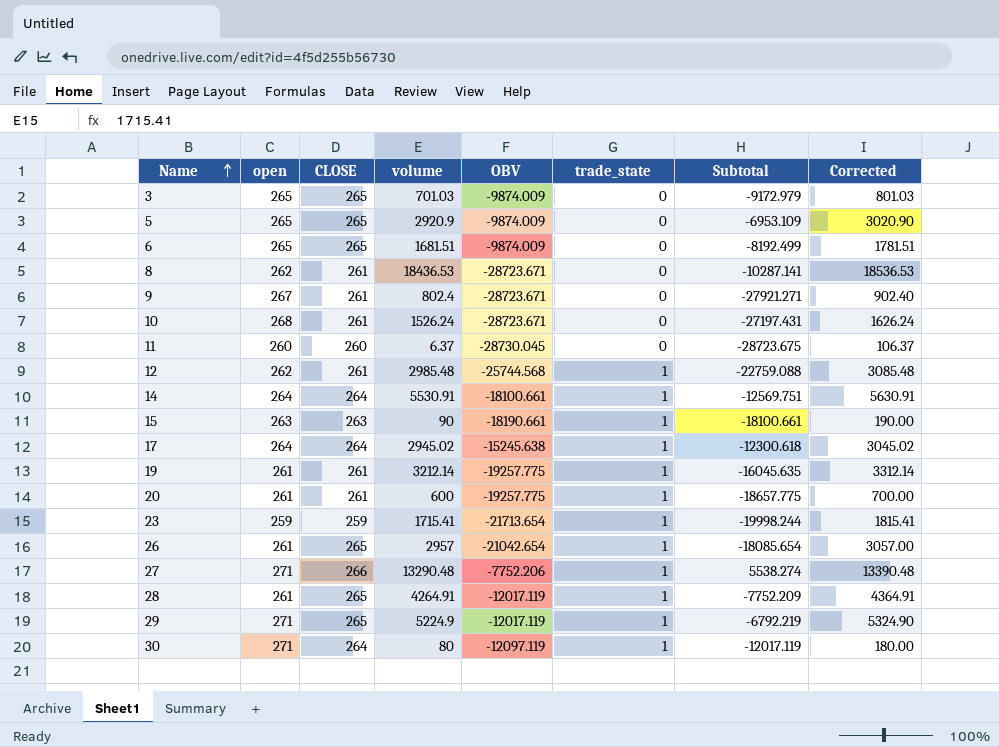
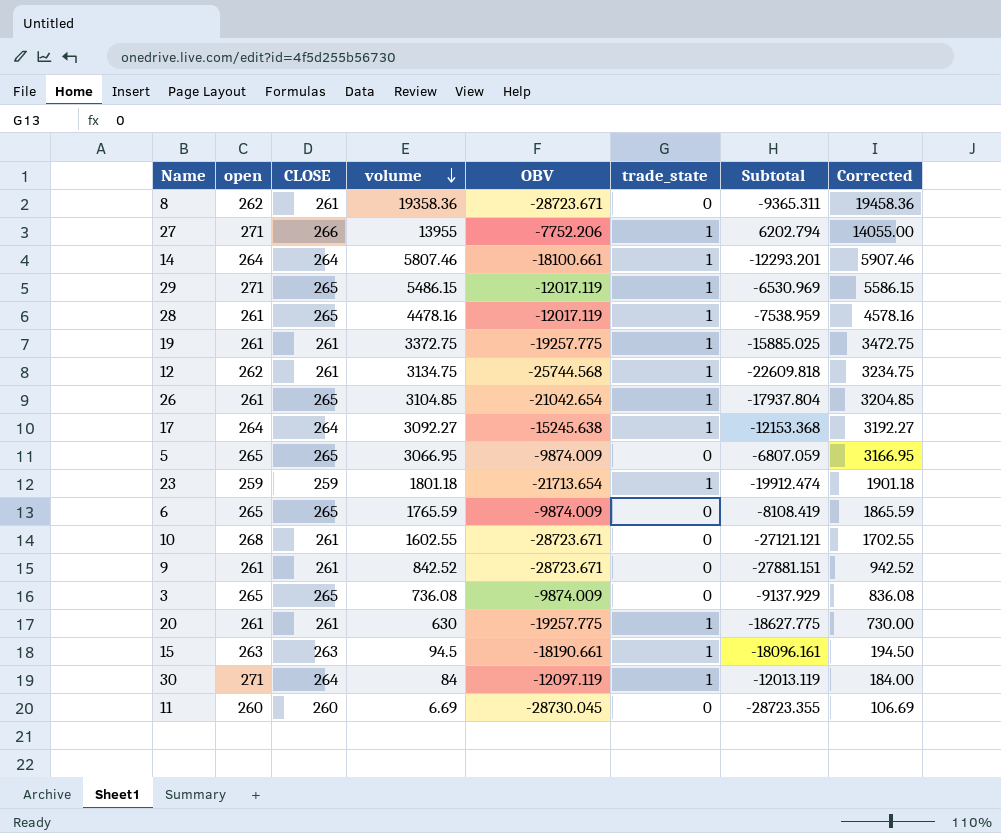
row order: Name ascending -> volume descending
8 | volume: 18436.53 -> 19358.36
8 | Subtotal: -10287.141 -> -9365.311
8 | Corrected: 18536.53 -> 19458.36
27 | volume: 13290.48 -> 13955
27 | Subtotal: 5538.274 -> 6202.794
27 | Corrected: 13390.48 -> 14055.00
14 | volume: 5530.91 -> 5807.46
14 | Subtotal: -12569.751 -> -12293.201
14 | Corrected: 5630.91 -> 5907.46
29 | volume: 5224.9 -> 5486.15
29 | Subtotal: -6792.219 -> -6530.969
29 | Corrected: 5324.90 -> 5586.15
28 | volume: 4264.91 -> 4478.16
28 | Subtotal: -7752.209 -> -7538.959
28 | Corrected: 4364.91 -> 4578.16
19 | volume: 3212.14 -> 3372.75
19 | Subtotal: -16045.635 -> -15885.025
19 | Corrected: 3312.14 -> 3472.75
12 | volume: 2985.48 -> 3134.75
12 | Subtotal: -22759.088 -> -22609.818
12 | Corrected: 3085.48 -> 3234.75
26 | volume: 2957 -> 3104.85
26 | Subtotal: -18085.654 -> -17937.804
26 | Corrected: 3057.00 -> 3204.85
17 | volume: 2945.02 -> 3092.27
17 | Subtotal: -12300.618 -> -12153.368
17 | Corrected: 3045.02 -> 3192.27
5 | volume: 2920.9 -> 3066.95
5 | Subtotal: -6953.109 -> -6807.059
5 | Corrected: 3020.90 -> 3166.95
23 | volume: 1715.41 -> 1801.18
23 | Subtotal: -19998.244 -> -19912.474
23 | Corrected: 1815.41 -> 1901.18
6 | volume: 1681.51 -> 1765.59
6 | Subtotal: -8192.499 -> -8108.419
6 | Corrected: 1781.51 -> 1865.59
10 | volume: 1526.24 -> 1602.55
10 | Subtotal: -27197.431 -> -27121.121
10 | Corrected: 1626.24 -> 1702.55
9 | open: 267 -> 261
9 | volume: 802.4 -> 842.52
9 | Subtotal: -27921.271 -> -27881.151
9 | Corrected: 902.40 -> 942.52
3 | volume: 701.03 -> 736.08
3 | Subtotal: -9172.979 -> -9137.929
3 | Corrected: 801.03 -> 836.08
20 | volume: 600 -> 630
20 | Subtotal: -18657.775 -> -18627.775
20 | Corrected: 700.00 -> 730.00
15 | volume: 90 -> 94.5
15 | Subtotal: -18100.661 -> -18096.161
15 | Corrected: 190.00 -> 194.50
30 | volume: 80 -> 84
30 | Subtotal: -12017.119 -> -12013.119
30 | Corrected: 180.00 -> 184.00
11 | volume: 6.37 -> 6.69
11 | Subtotal: -28723.675 -> -28723.355
11 | Corrected: 106.37 -> 106.69

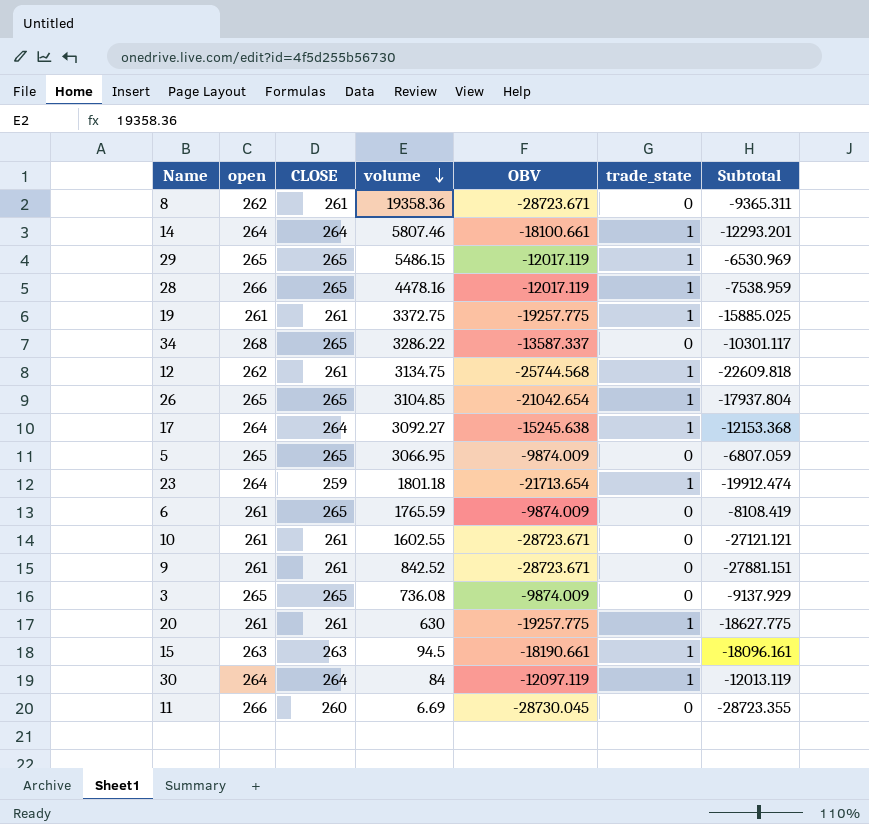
column Corrected | formula: [volume] + 100 -> none
row 27: 271 | 266 | 13955 | -7752.206 | 1 | 6202.794 | 14055.00 -> none
29 | open: 271 -> 265
28 | open: 261 -> 266
row 34: none -> 268 | 265 | 3286.22 | -13587.337 | 0 | -10301.117
26 | open: 261 -> 265
23 | open: 259 -> 264
6 | open: 265 -> 261
10 | open: 268 -> 261
30 | open: 271 -> 264
11 | open: 260 -> 266

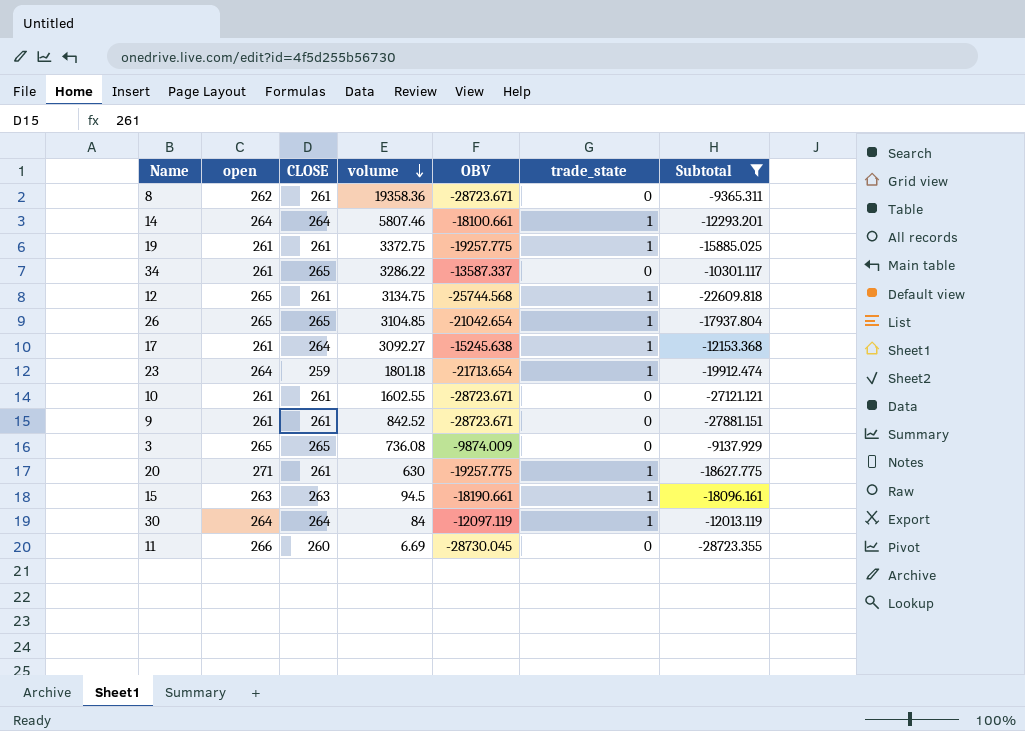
filter: none -> Subtotal <= -9137.929
34 | open: 268 -> 261
12 | open: 262 -> 265
17 | open: 264 -> 261
20 | open: 261 -> 271

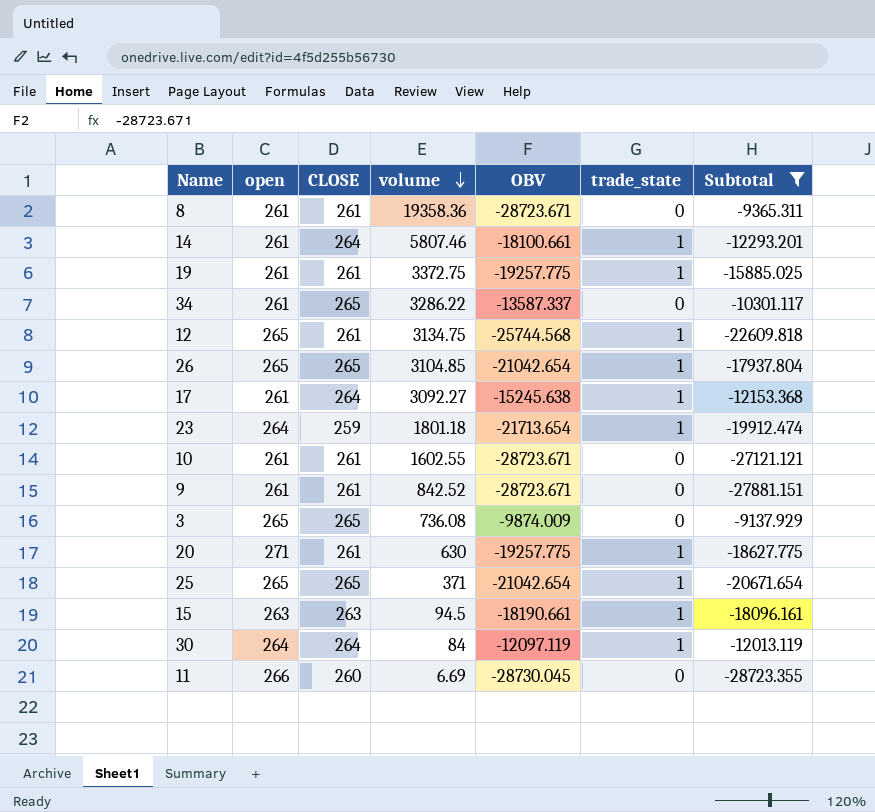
8 | open: 262 -> 261
14 | open: 264 -> 261
row 25: none -> 265 | 265 | 371 | -21042.654 | 1 | -20671.654

